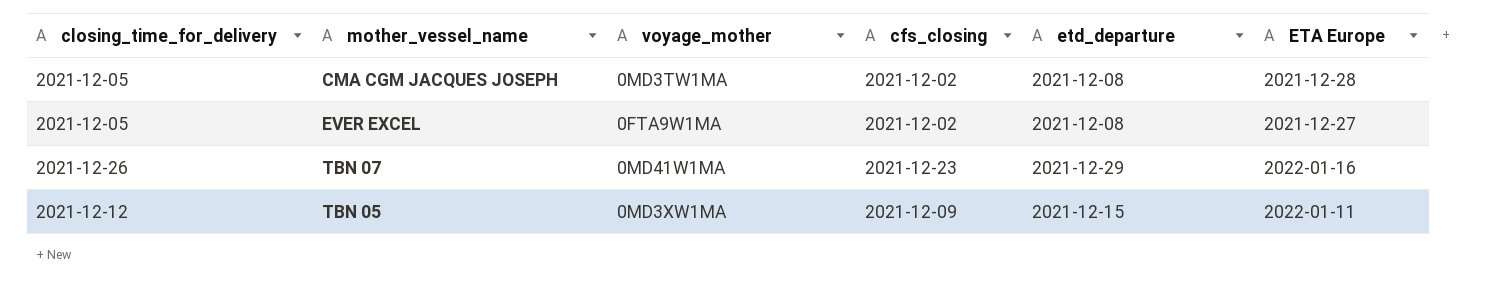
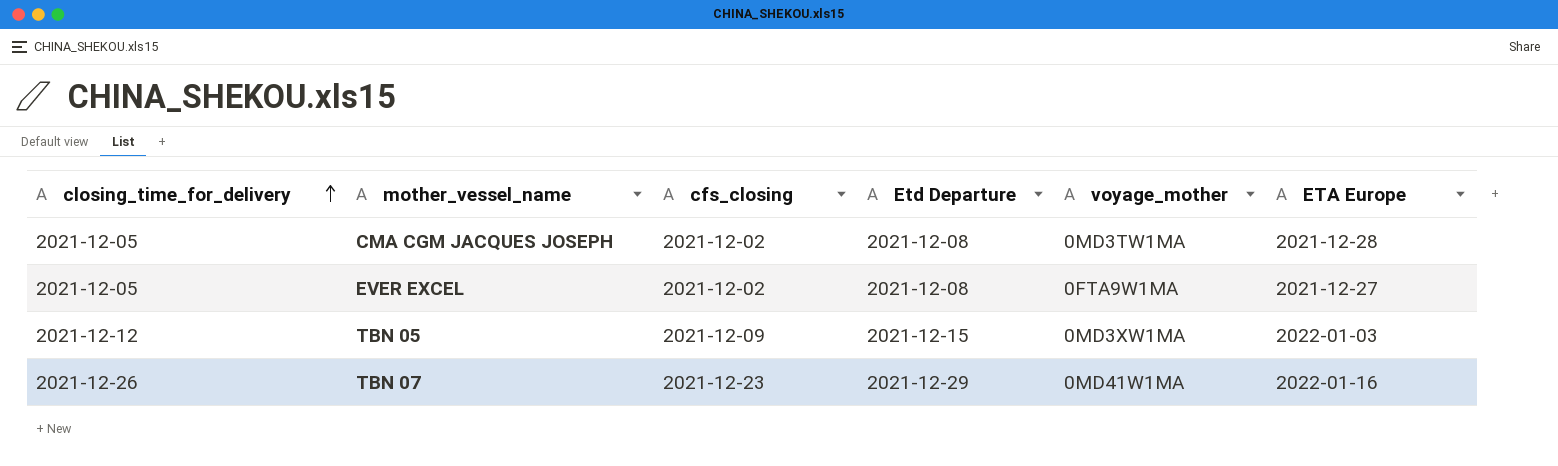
row order: none -> closing_time_for_delivery ascending
column name: etd_departure -> Etd Departure
column voyage_mother | position: 3 -> 5
TBN 05 | ETA Europe: 2022-01-11 -> 2022-01-03

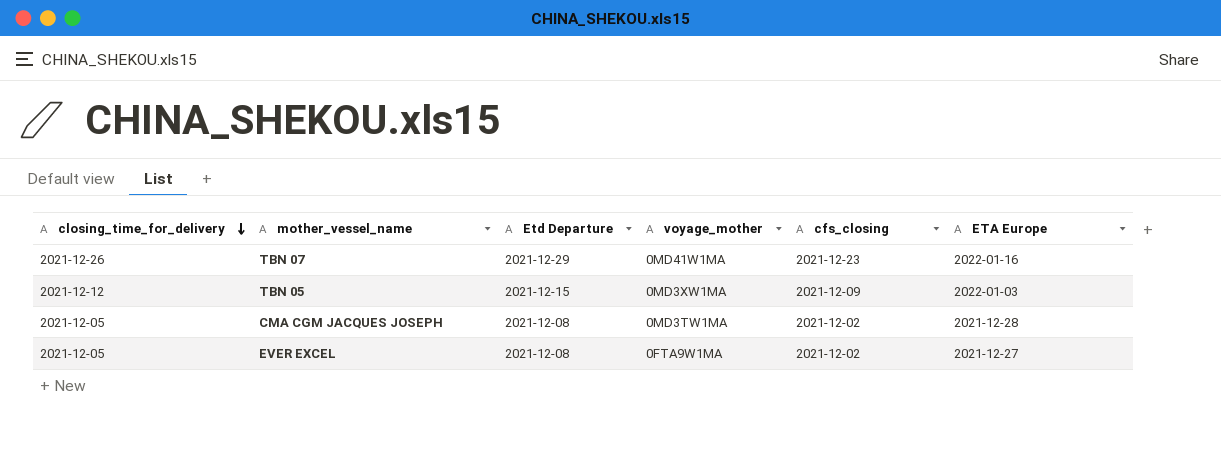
row order: closing_time_for_delivery ascending -> closing_time_for_delivery descending
column cfs_closing | position: 3 -> 5

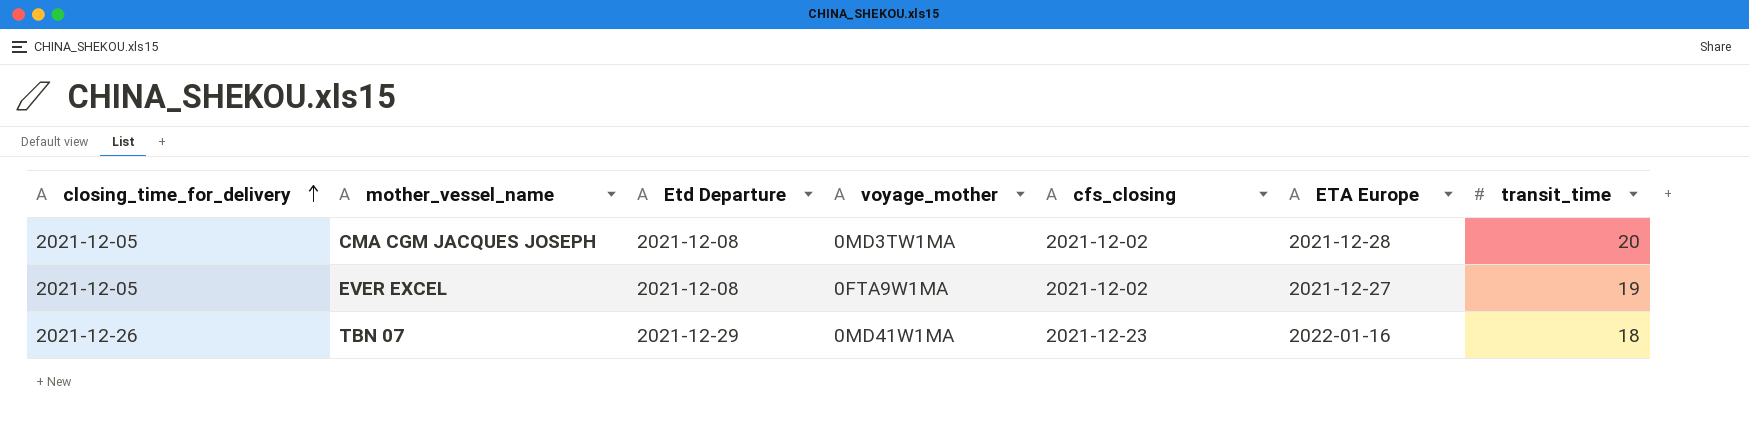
row order: closing_time_for_delivery descending -> closing_time_for_delivery ascending
column transit_time | position: none -> 7
row TBN 05: 2021-12-12 | 2021-12-15 | 0MD3XW1MA | 2021-12-09 | 2022-01-03 -> none

